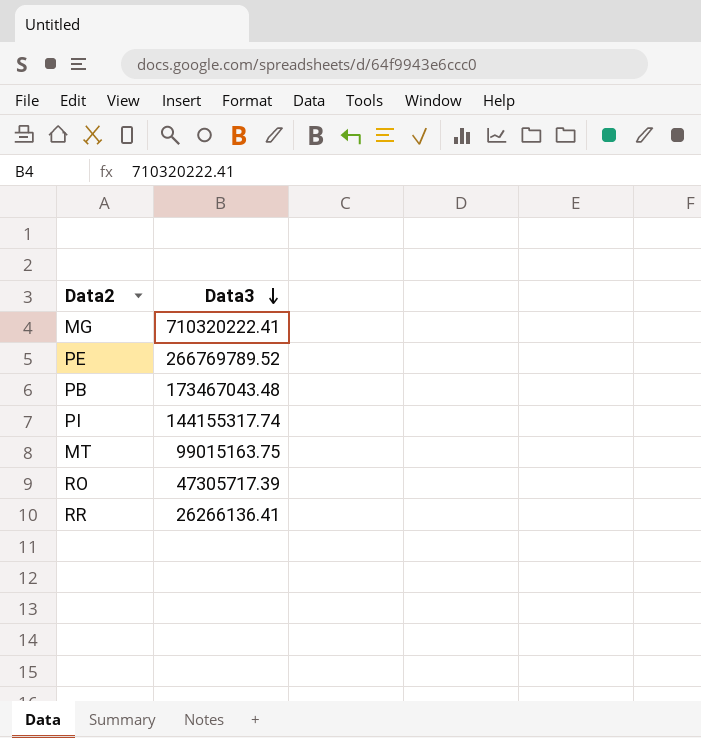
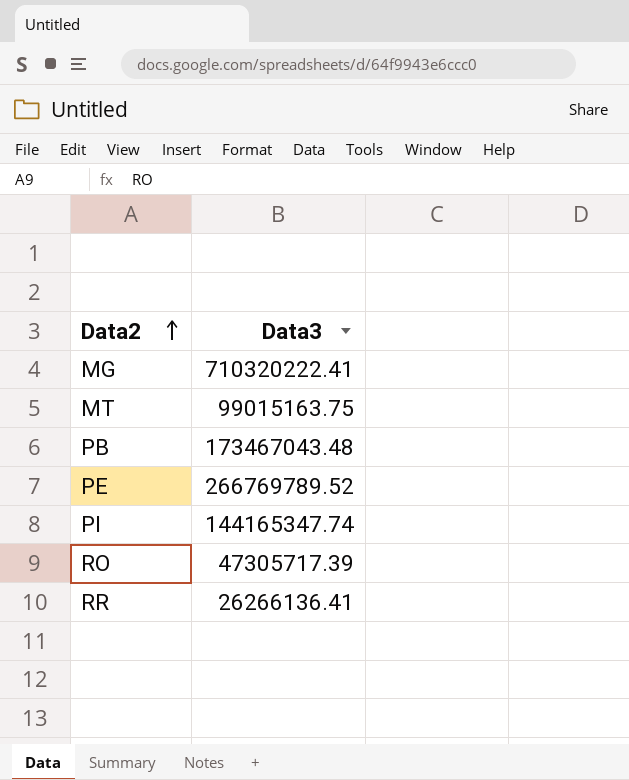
row order: Data3 descending -> Data2 ascending
PI | Data3: 144155317.74 -> 144165347.74

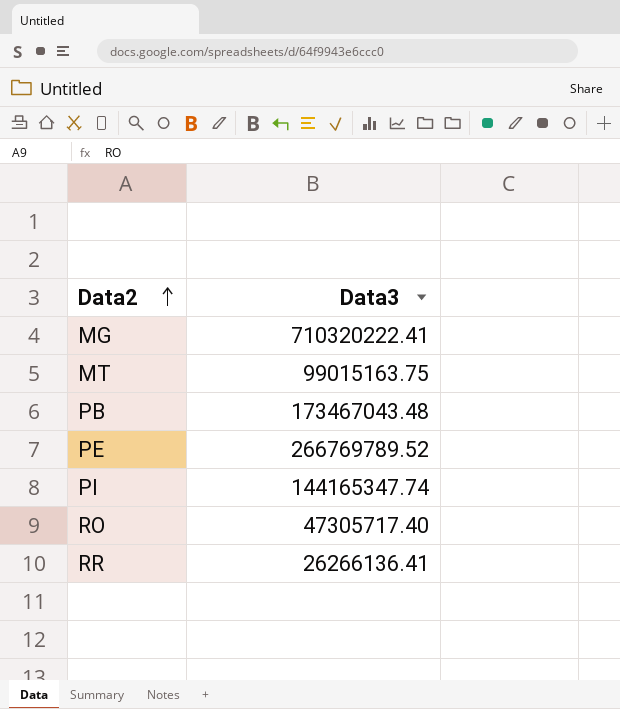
RO | Data3: 47305717.39 -> 47305717.40

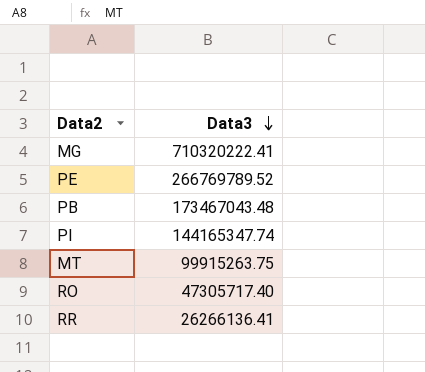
row order: Data2 ascending -> Data3 descending
MT | Data3: 99015163.75 -> 99915263.75

